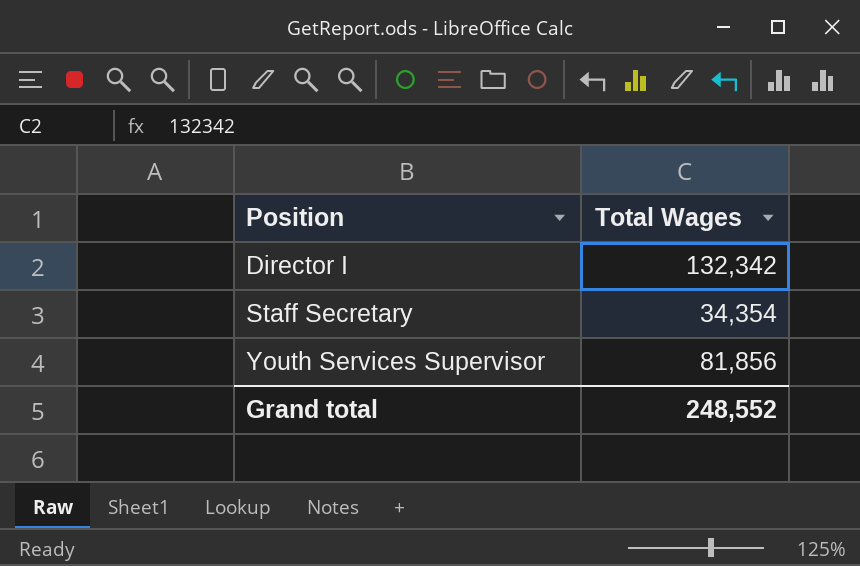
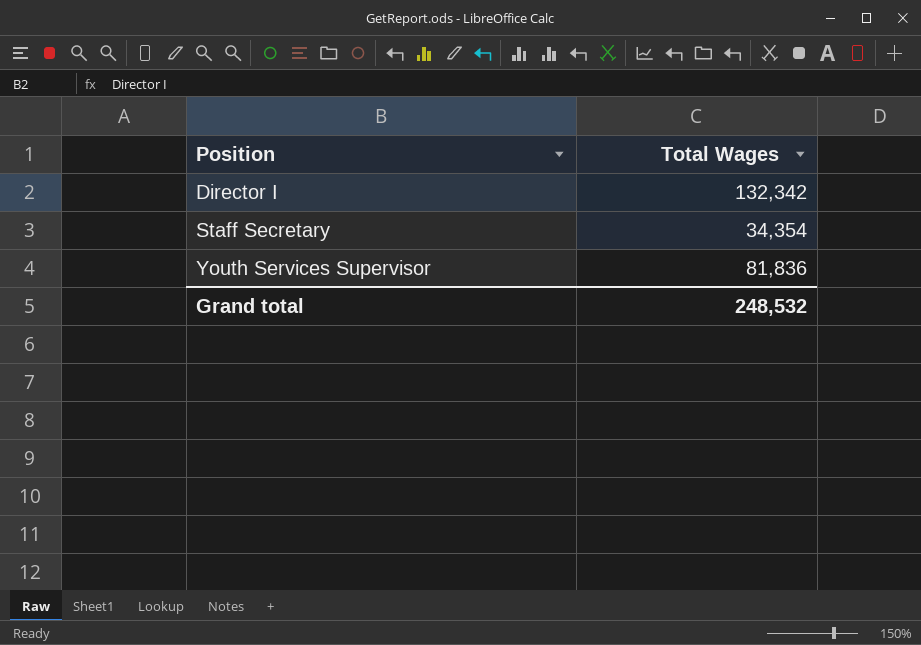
Youth Services Supervisor | Total Wages: 81,856 -> 81,836
Grand total | Total Wages: 248,552 -> 248,532

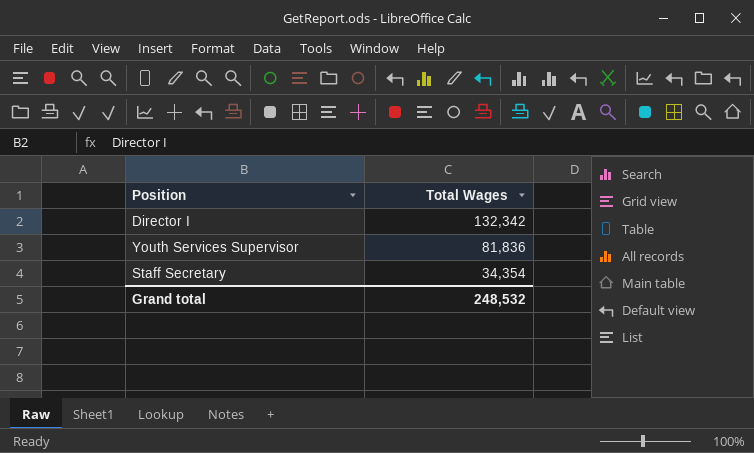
row order: Position ascending -> Total Wages descending

